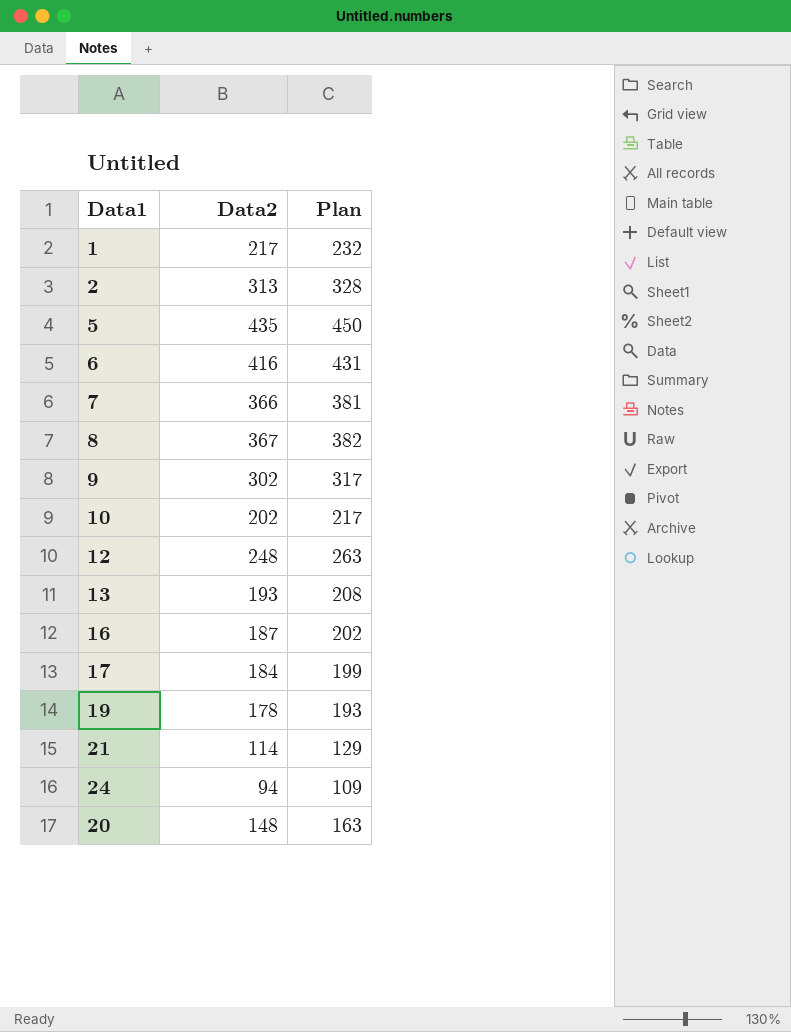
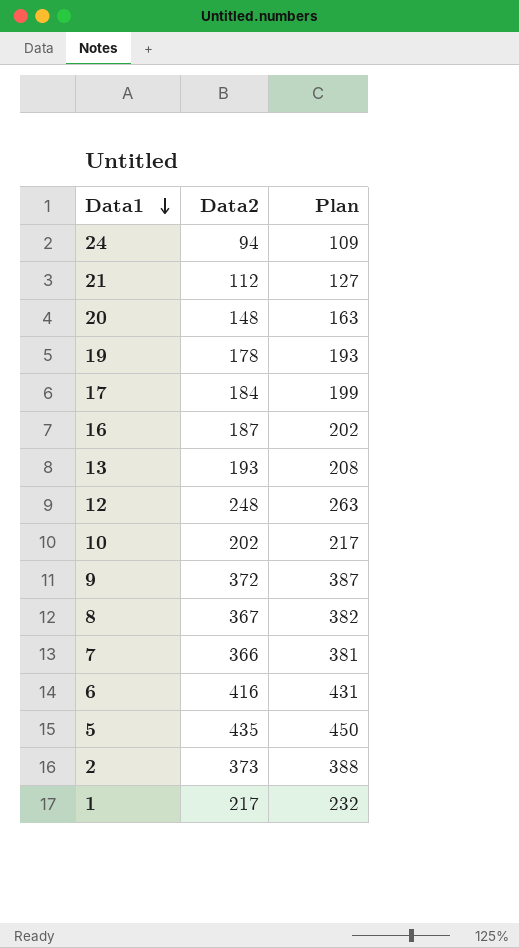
row order: none -> Data1 descending
21 | Data2: 114 -> 112
21 | Plan: 129 -> 127
9 | Data2: 302 -> 372
9 | Plan: 317 -> 387
2 | Data2: 313 -> 373
2 | Plan: 328 -> 388

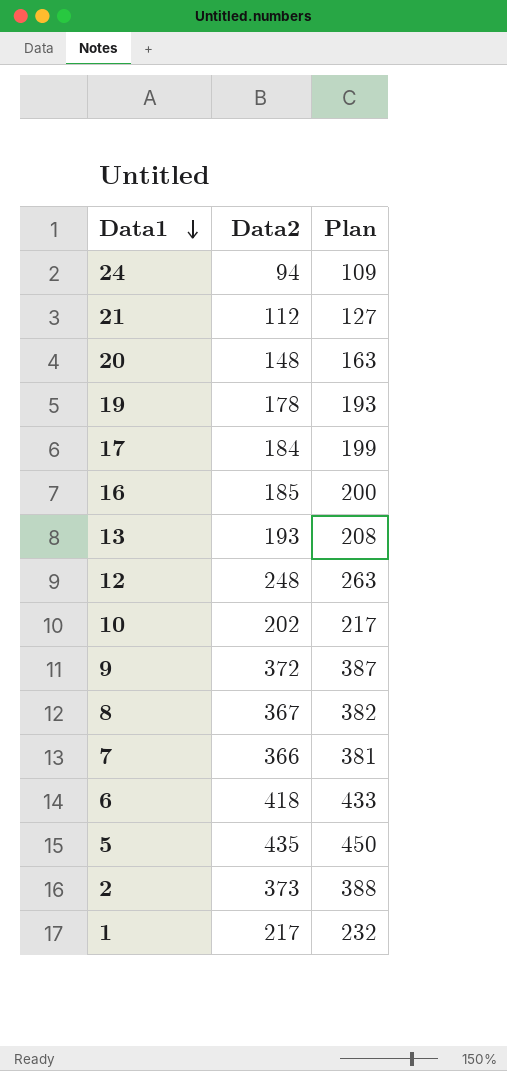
16 | Data2: 187 -> 185
16 | Plan: 202 -> 200
6 | Data2: 416 -> 418
6 | Plan: 431 -> 433

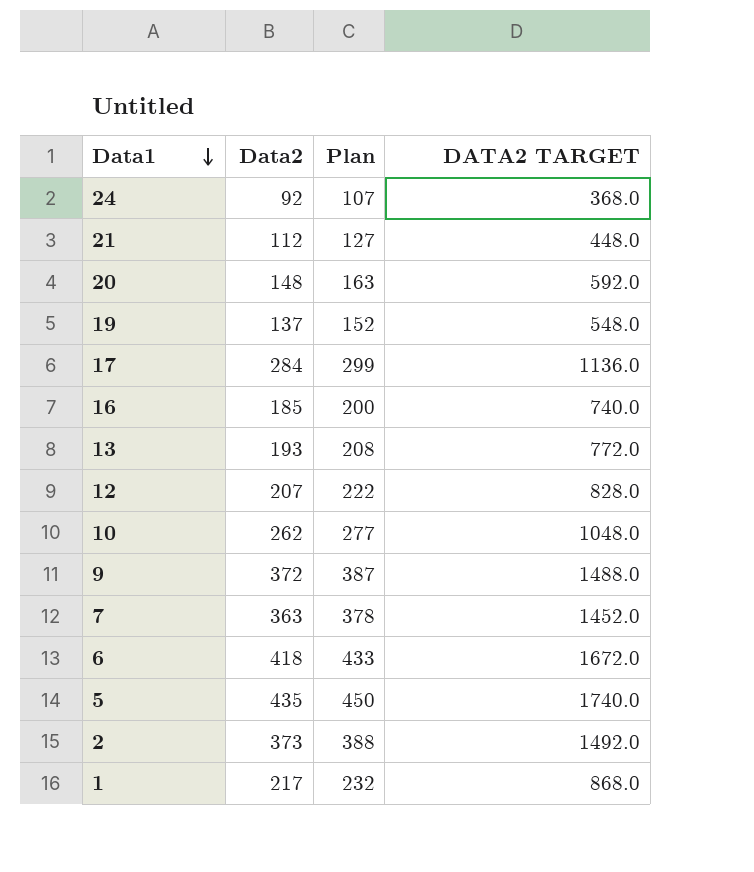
column DATA2 TARGET | formula: none -> [Data2] * 4
row 8: 367 | 382 -> none
24 | Data2: 94 -> 92
24 | Plan: 109 -> 107
19 | Data2: 178 -> 137
19 | Plan: 193 -> 152
17 | Data2: 184 -> 284
17 | Plan: 199 -> 299
12 | Data2: 248 -> 207
12 | Plan: 263 -> 222
10 | Data2: 202 -> 262
10 | Plan: 217 -> 277
7 | Data2: 366 -> 363
7 | Plan: 381 -> 378

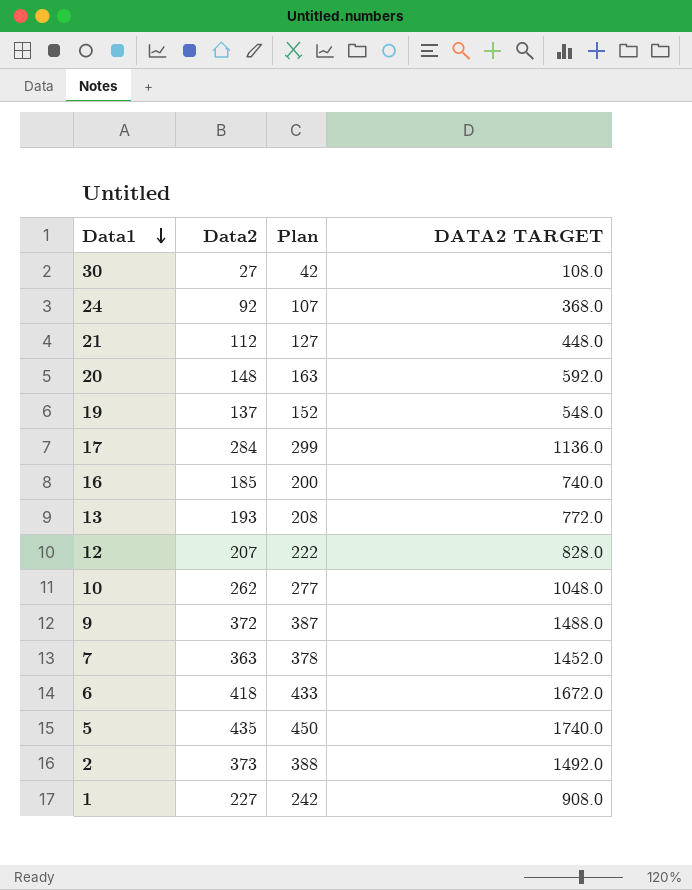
row 30: none -> 27 | 42 | 108.0
1 | Data2: 217 -> 227
1 | Plan: 232 -> 242
1 | DATA2 TARGET: 868.0 -> 908.0

